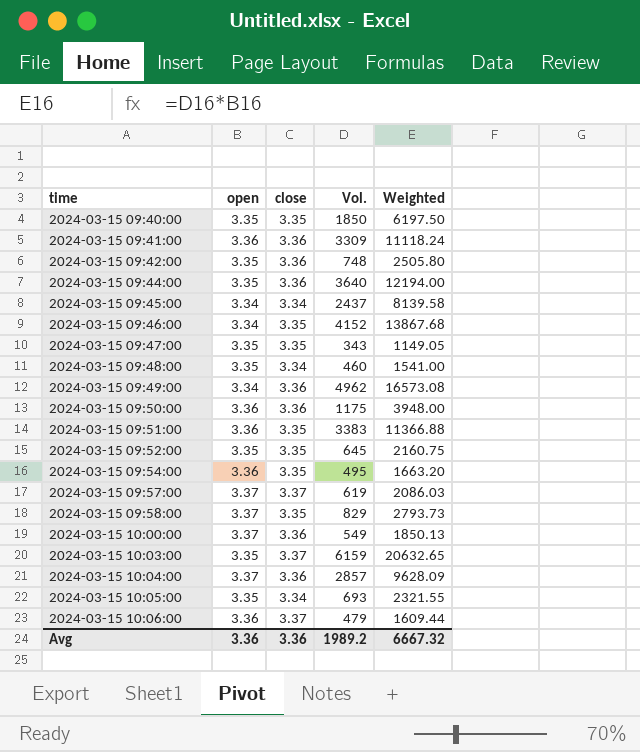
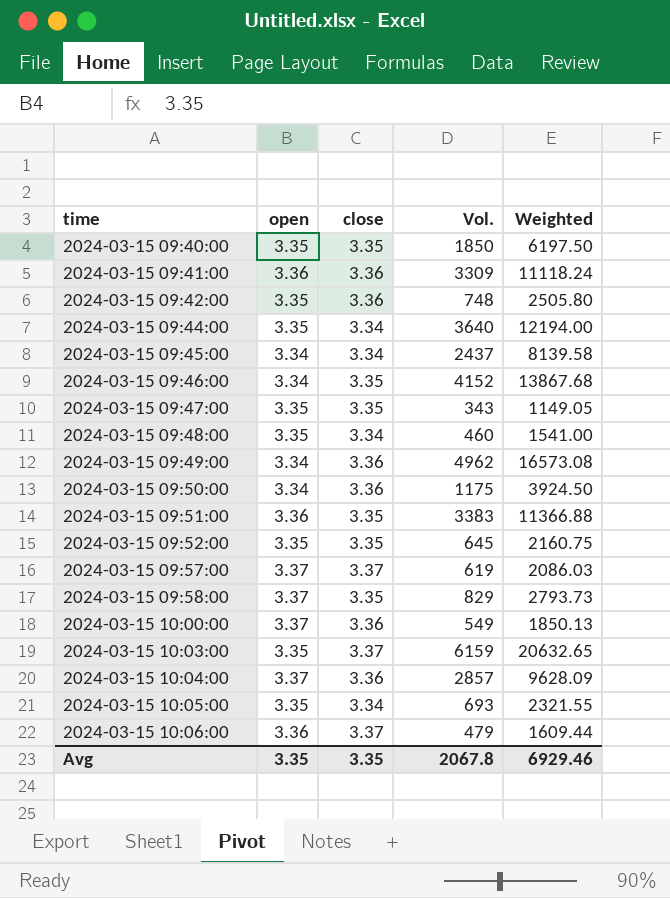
row 2024-03-15 09:54:00: 3.36 | 3.35 | 495 | 1663.20 -> none
2024-03-15 09:44:00 | close: 3.36 -> 3.34
2024-03-15 09:50:00 | open: 3.36 -> 3.34
2024-03-15 09:50:00 | Weighted: 3948.00 -> 3924.50
Avg | open: 3.36 -> 3.35
Avg | close: 3.36 -> 3.35
Avg | Vol.: 1989.2 -> 2067.8
Avg | Weighted: 6667.32 -> 6929.46

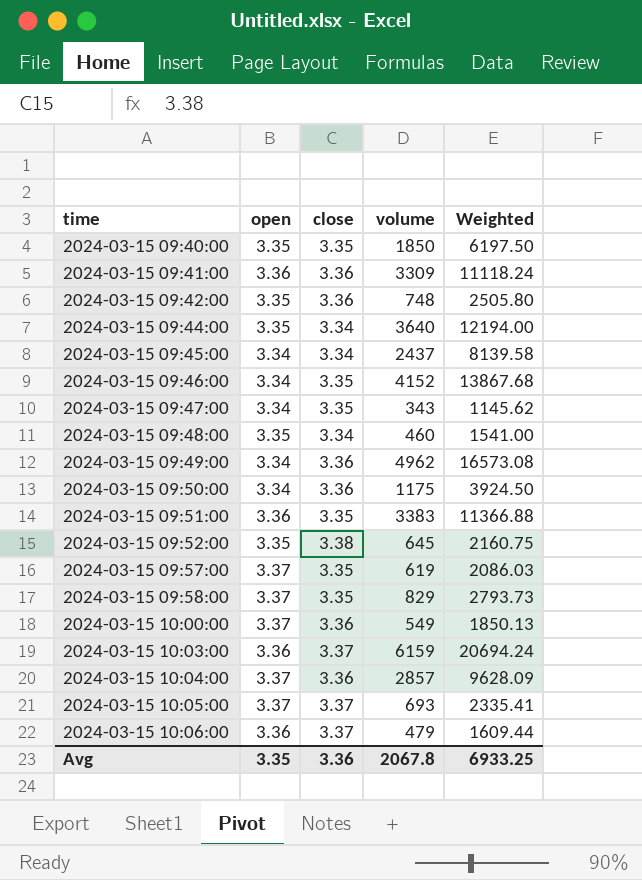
column name: Vol. -> volume
2024-03-15 09:47:00 | open: 3.35 -> 3.34
2024-03-15 09:47:00 | Weighted: 1149.05 -> 1145.62
2024-03-15 09:52:00 | close: 3.35 -> 3.38
2024-03-15 09:57:00 | close: 3.37 -> 3.35
2024-03-15 10:03:00 | open: 3.35 -> 3.36
2024-03-15 10:03:00 | Weighted: 20632.65 -> 20694.24
2024-03-15 10:05:00 | open: 3.35 -> 3.37
2024-03-15 10:05:00 | close: 3.34 -> 3.37
2024-03-15 10:05:00 | Weighted: 2321.55 -> 2335.41
Avg | close: 3.35 -> 3.36
Avg | Weighted: 6929.46 -> 6933.25

